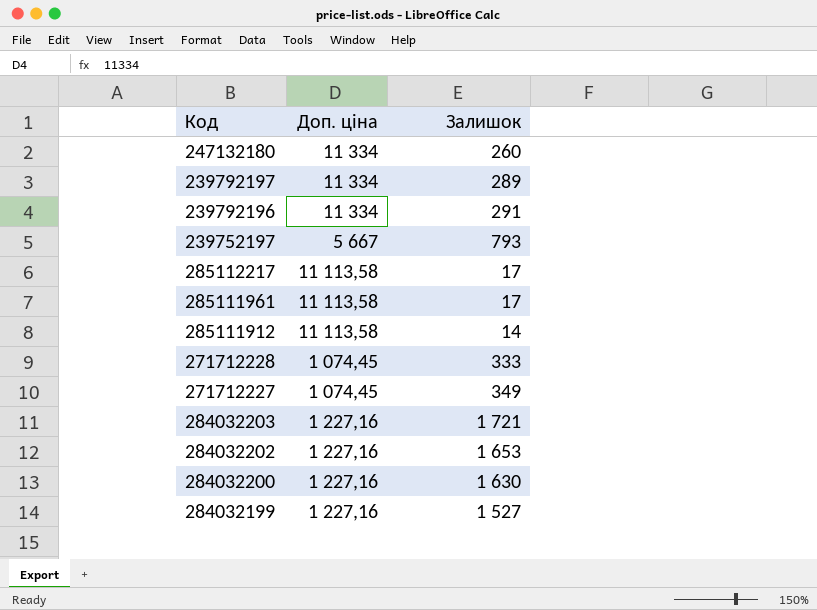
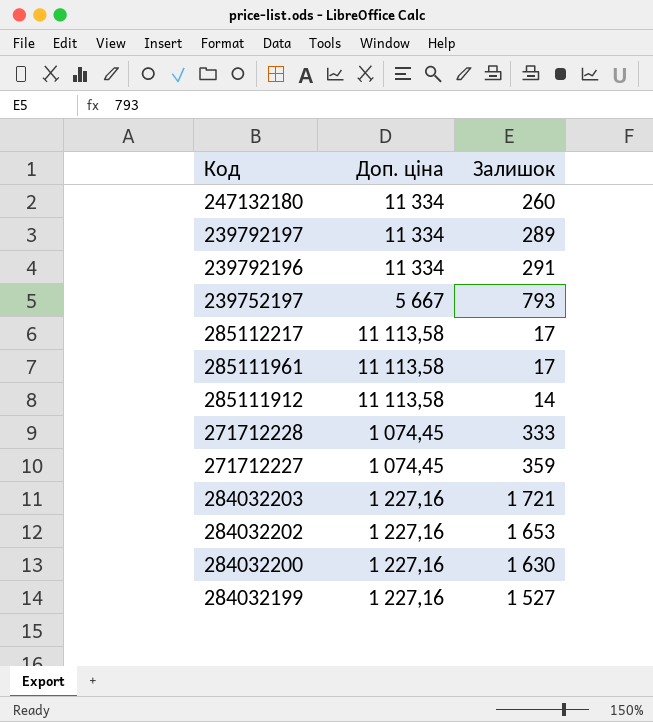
271712227 | Залишок: 349 -> 359

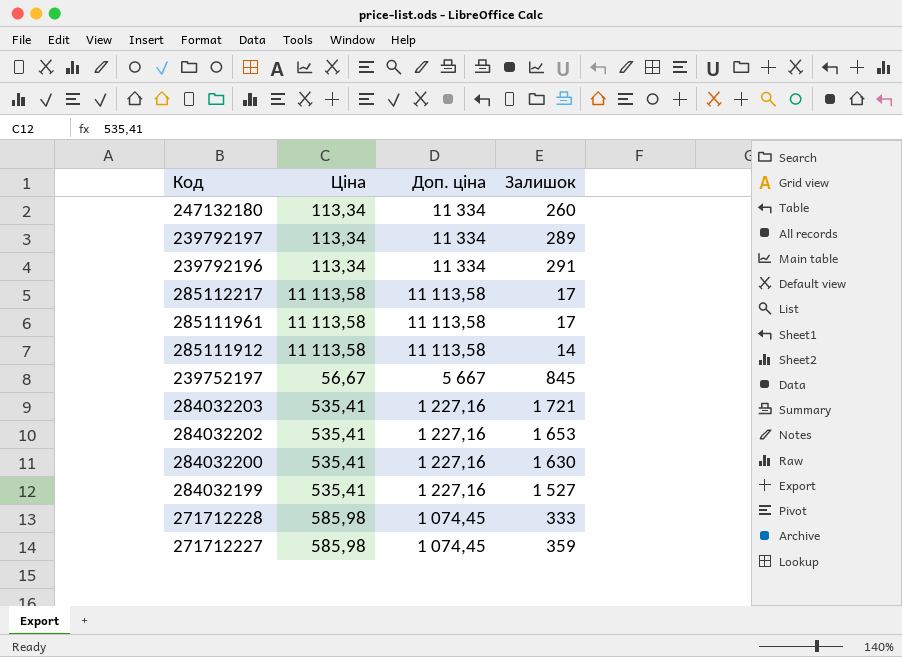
row order: none -> Доп. ціна descending
column Ціна | position: none -> 2
239752197 | Залишок: 793 -> 845

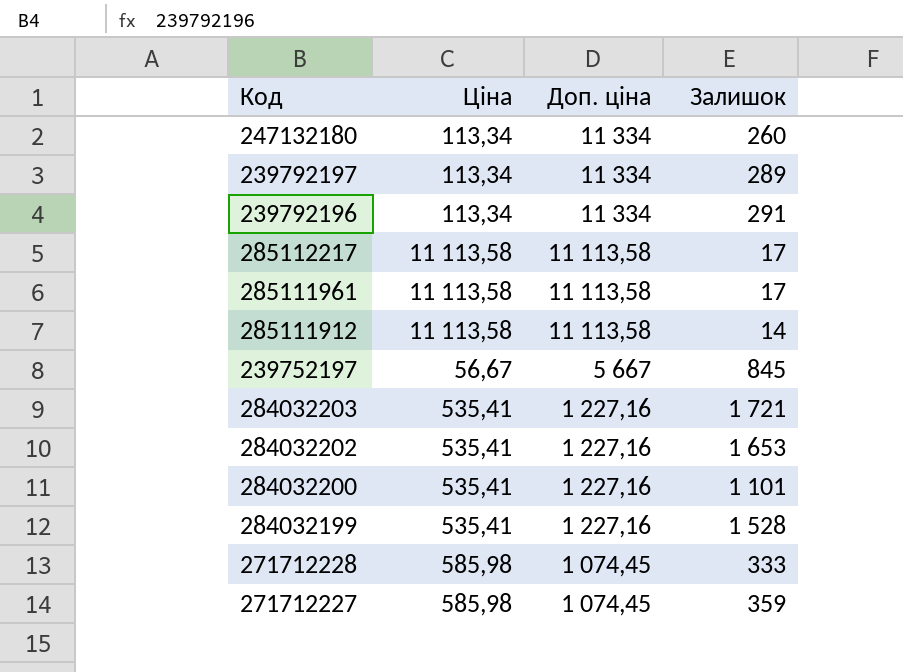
284032200 | Залишок: 1 630 -> 1 101
284032199 | Залишок: 1 527 -> 1 528

